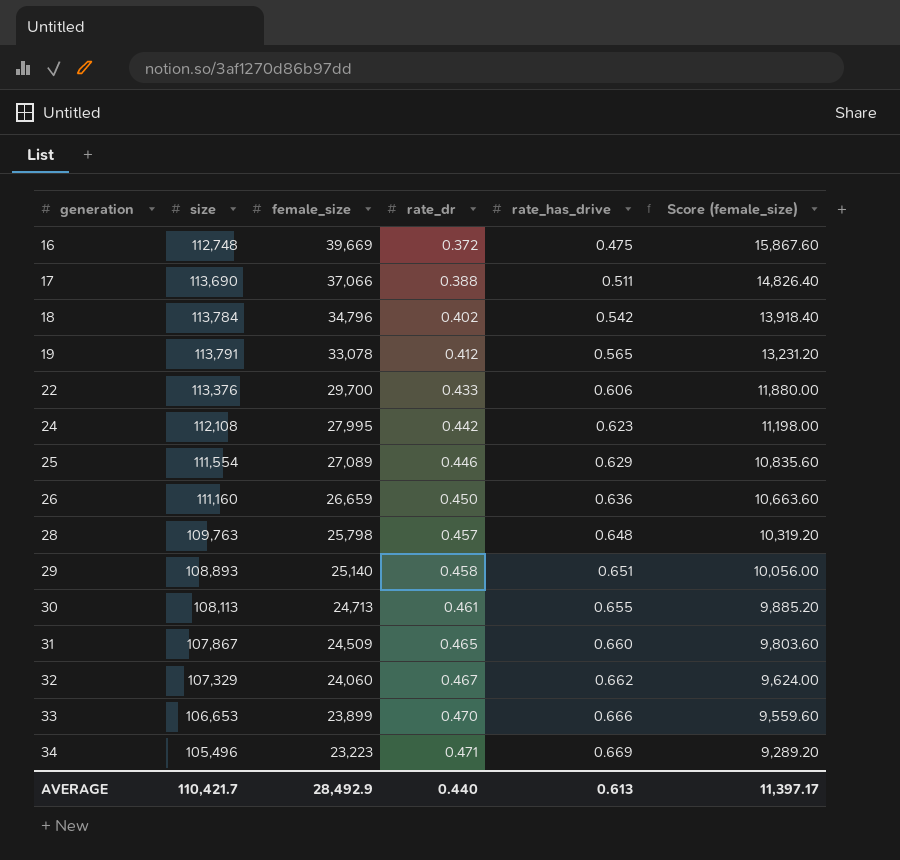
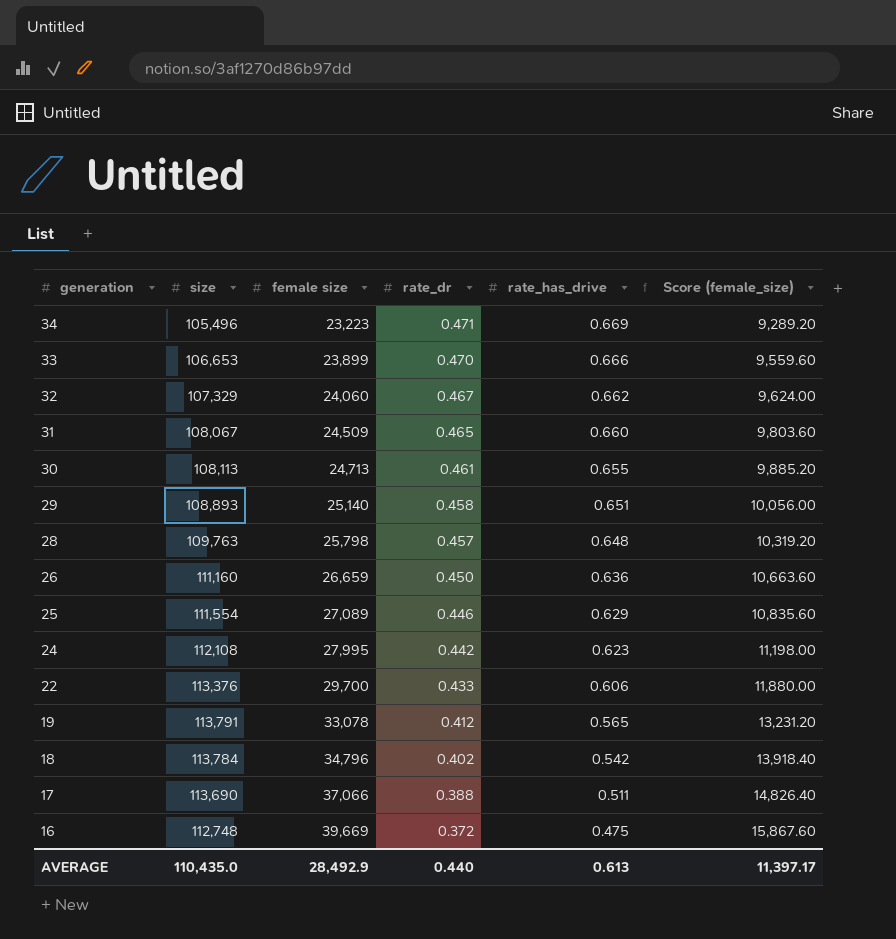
row order: generation ascending -> generation descending
column name: female_size -> female size
31 | size: 107,867 -> 108,067
AVERAGE | size: 110,421.7 -> 110,435.0

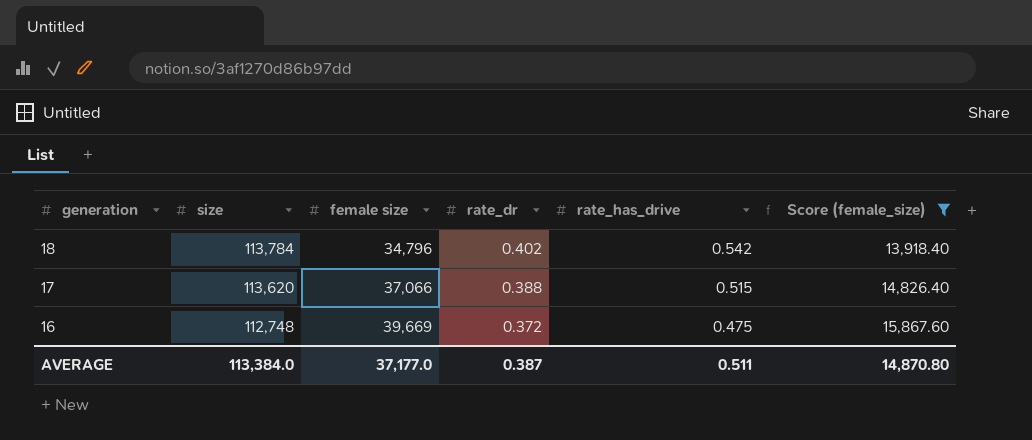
filter: none -> Score (female_size) >= 13,918.40
17 | size: 113,690 -> 113,620
17 | rate_has_drive: 0.511 -> 0.515
AVERAGE | size: 110,435.0 -> 113,384.0
AVERAGE | female size: 28,492.9 -> 37,177.0
AVERAGE | rate_dr: 0.440 -> 0.387
AVERAGE | rate_has_drive: 0.613 -> 0.511
AVERAGE | Score (female_size): 11,397.17 -> 14,870.80

